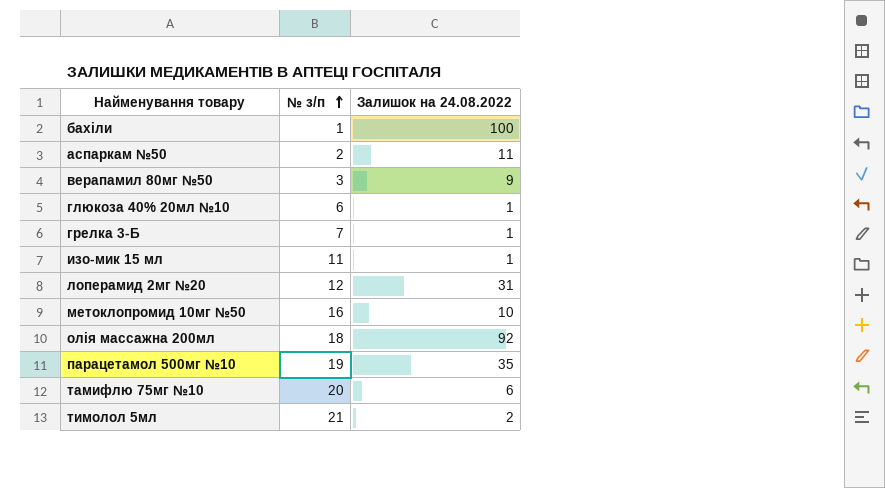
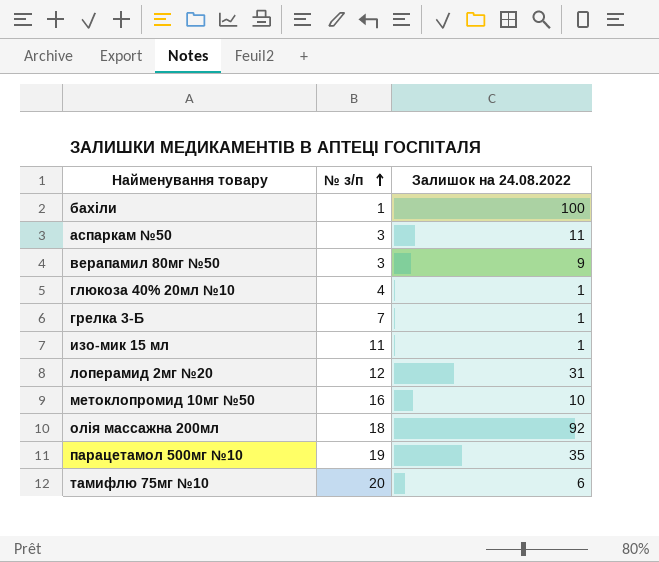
row тимолол 5мл: 21 | 2 -> none
аспаркам №50 | № з/п: 2 -> 3
глюкоза 40% 20мл №10 | № з/п: 6 -> 4

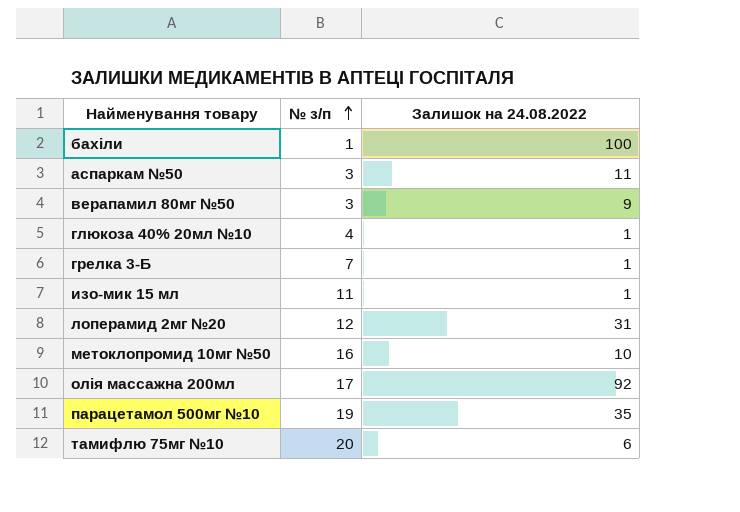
олія массажна 200мл | № з/п: 18 -> 17

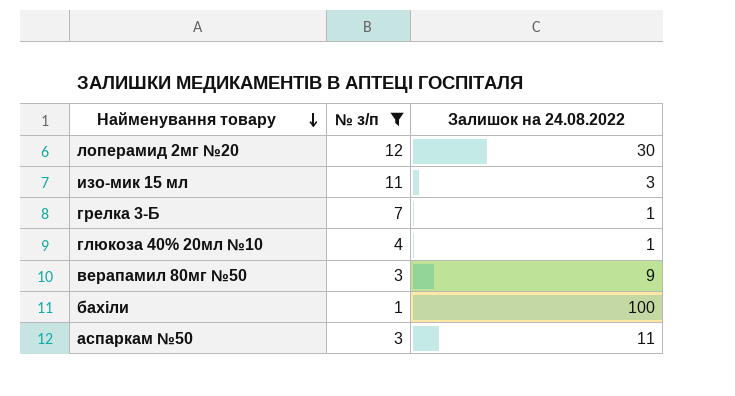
filter: none -> № з/п <= 12
row order: № з/п ascending -> Найменування товару descending
лоперамид 2мг №20 | Залишок на 24.08.2022: 31 -> 30
изо-мик 15 мл | Залишок на 24.08.2022: 1 -> 3

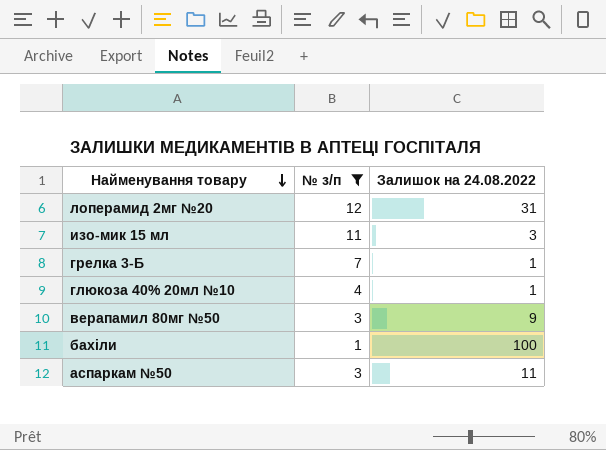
лоперамид 2мг №20 | Залишок на 24.08.2022: 30 -> 31

